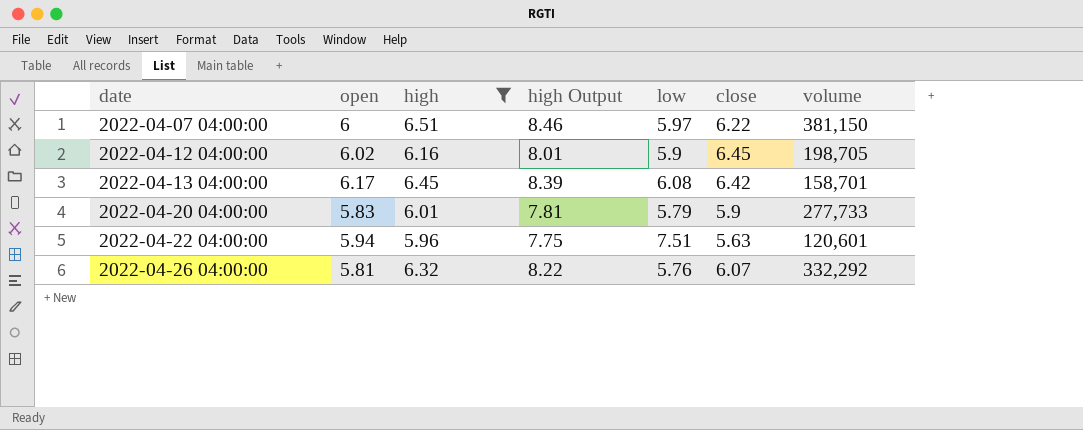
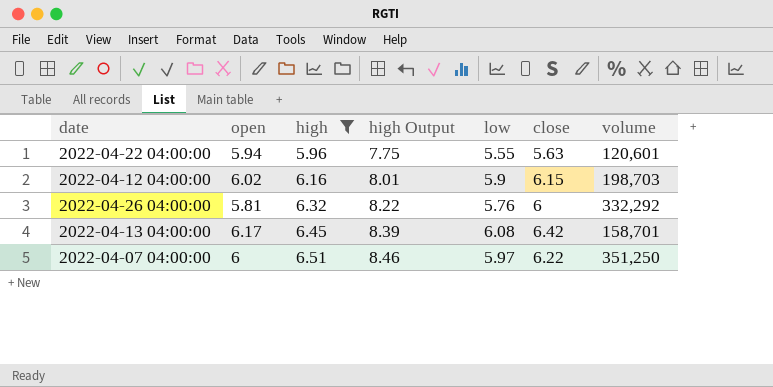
row order: date ascending -> high ascending
row 2022-04-20 04:00:00: 5.83 | 6.01 | 7.81 | 5.79 | 5.9 | 277,733 -> none
2022-04-22 04:00:00 | low: 7.51 -> 5.55
2022-04-12 04:00:00 | close: 6.45 -> 6.15
2022-04-12 04:00:00 | volume: 198,705 -> 198,703
2022-04-26 04:00:00 | close: 6.07 -> 6
2022-04-07 04:00:00 | volume: 381,150 -> 351,250

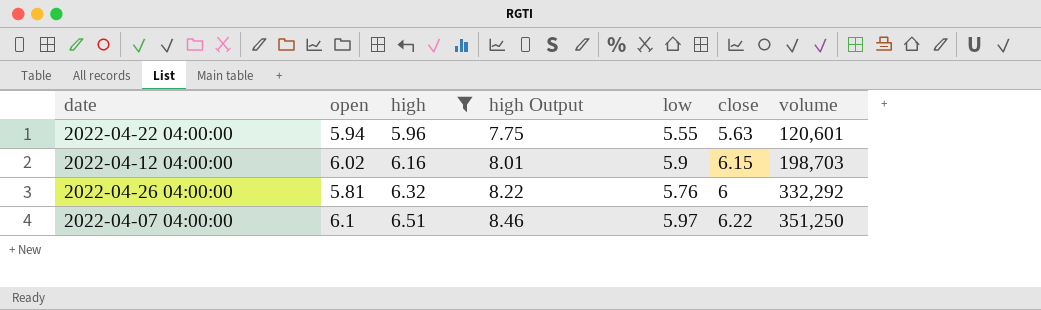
row 2022-04-13 04:00:00: 6.17 | 6.45 | 8.39 | 6.08 | 6.42 | 158,701 -> none
2022-04-07 04:00:00 | open: 6 -> 6.1

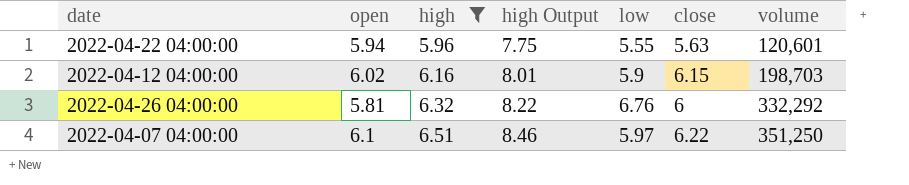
2022-04-26 04:00:00 | low: 5.76 -> 6.76

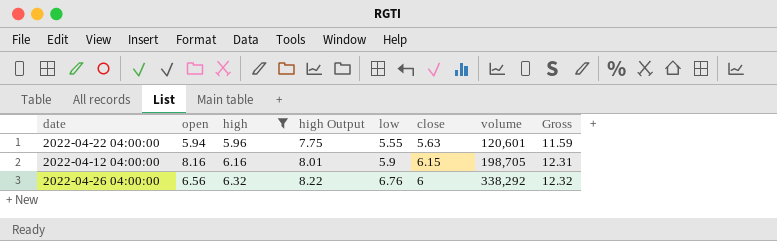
column Gross | formula: none -> [high] + [close]
row 2022-04-07 04:00:00: 6.1 | 6.51 | 8.46 | 5.97 | 6.22 | 351,250 -> none
2022-04-12 04:00:00 | open: 6.02 -> 8.16
2022-04-12 04:00:00 | volume: 198,703 -> 198,705
2022-04-26 04:00:00 | open: 5.81 -> 6.56
2022-04-26 04:00:00 | volume: 332,292 -> 338,292

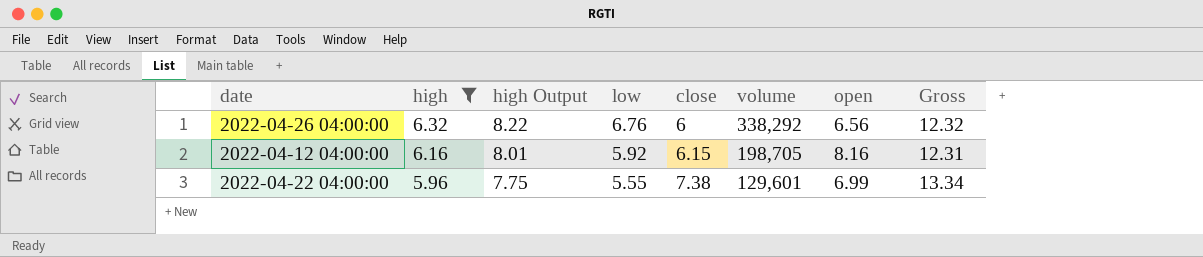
row order: high ascending -> high descending
column open | position: 2 -> 7
2022-04-12 04:00:00 | low: 5.9 -> 5.92
2022-04-22 04:00:00 | close: 5.63 -> 7.38
2022-04-22 04:00:00 | volume: 120,601 -> 129,601
2022-04-22 04:00:00 | open: 5.94 -> 6.99
2022-04-22 04:00:00 | Gross: 11.59 -> 13.34

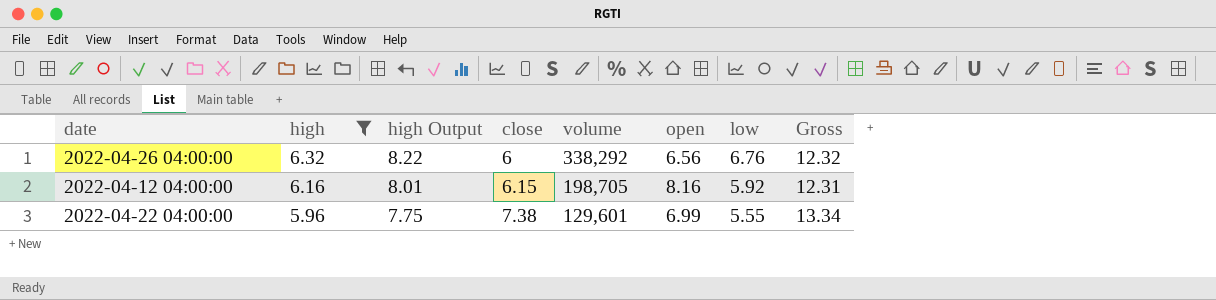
column low | position: 4 -> 7

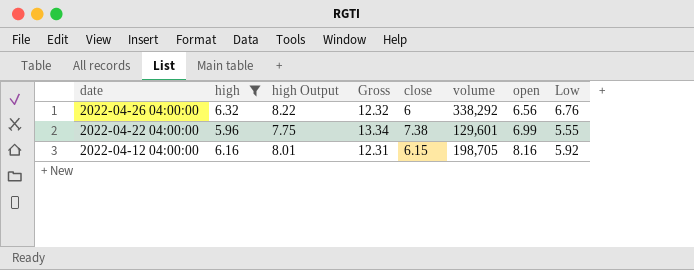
row order: high descending -> date descending
column Gross | position: 8 -> 4
column name: low -> Low

